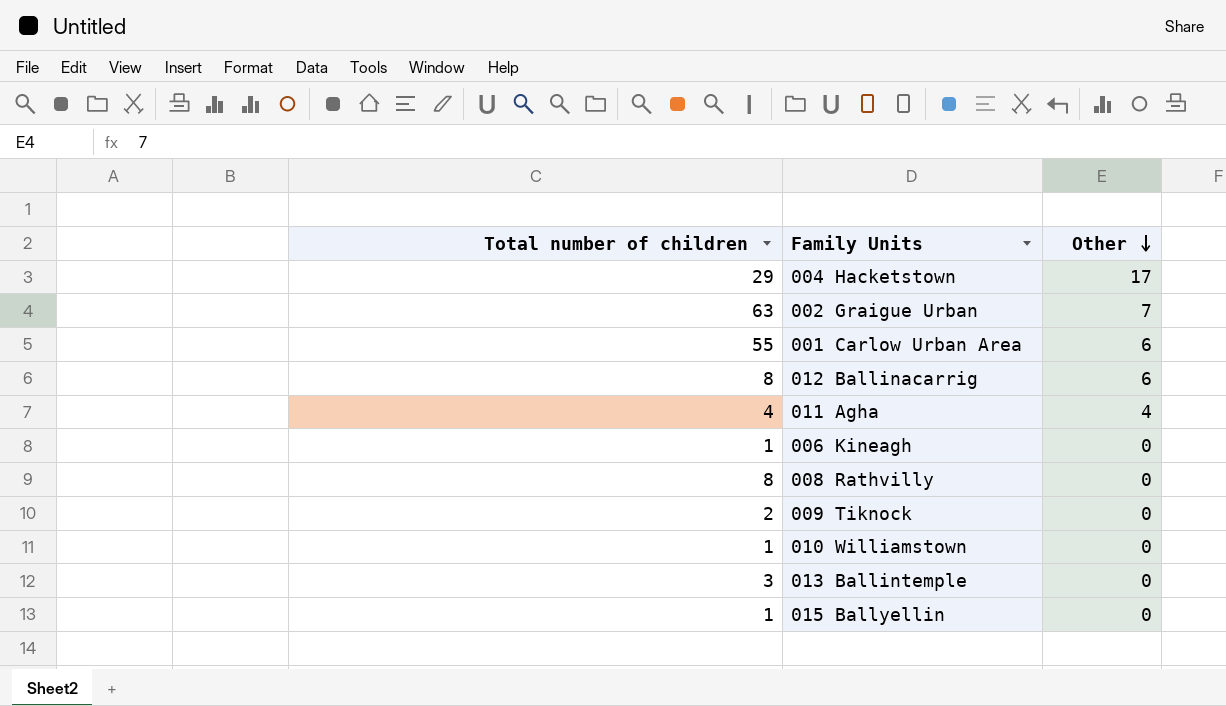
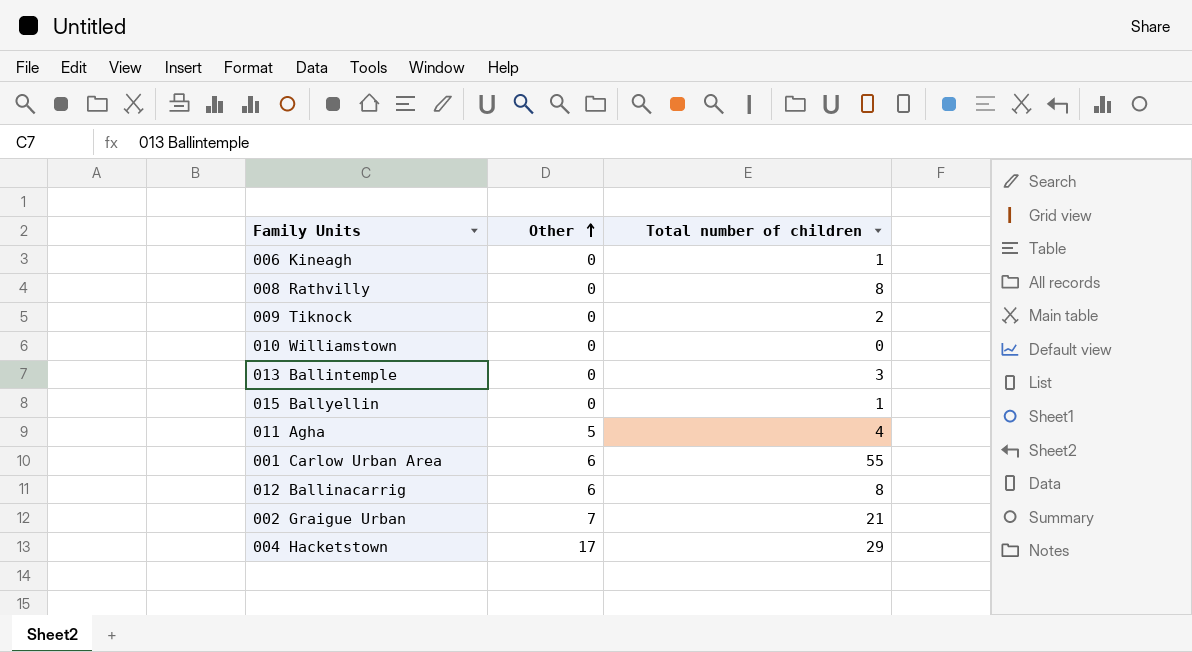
row order: Other descending -> Other ascending
column Total number of children | position: 1 -> 3
010 Williamstown | Total number of children: 1 -> 0
011 Agha | Other: 4 -> 5
002 Graigue Urban | Total number of children: 63 -> 21

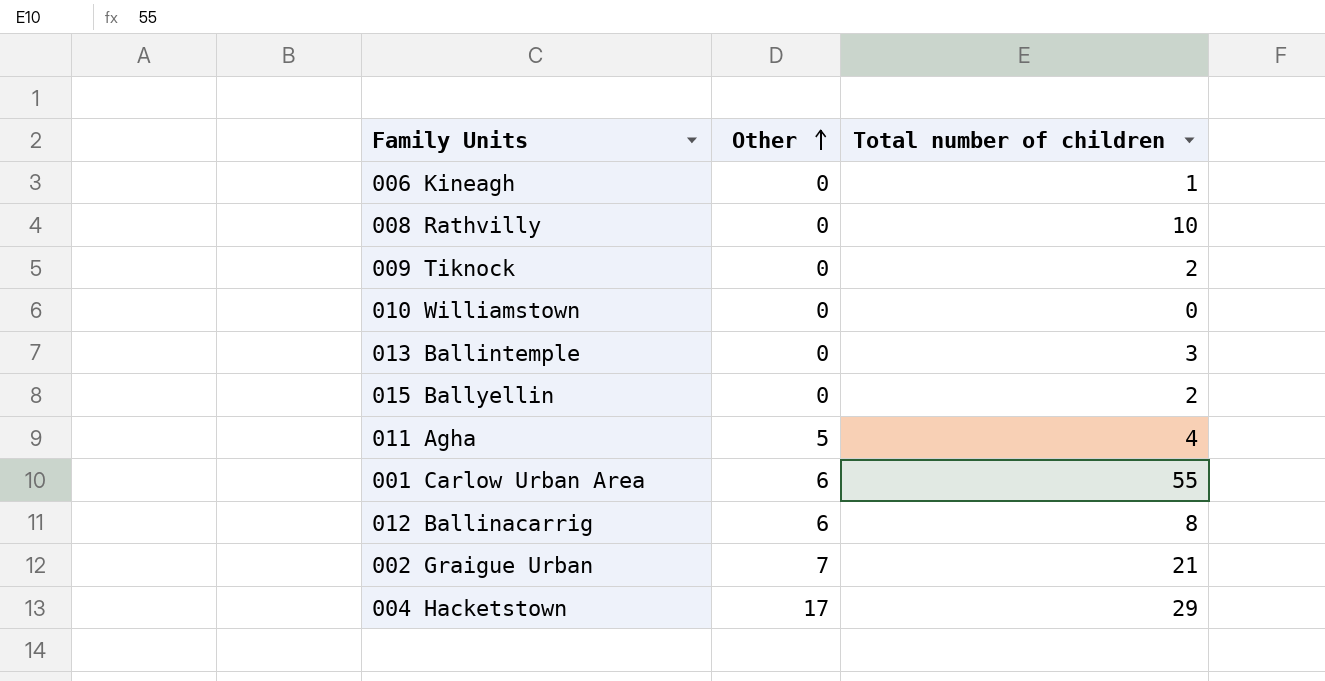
008 Rathvilly | Total number of children: 8 -> 10
015 Ballyellin | Total number of children: 1 -> 2

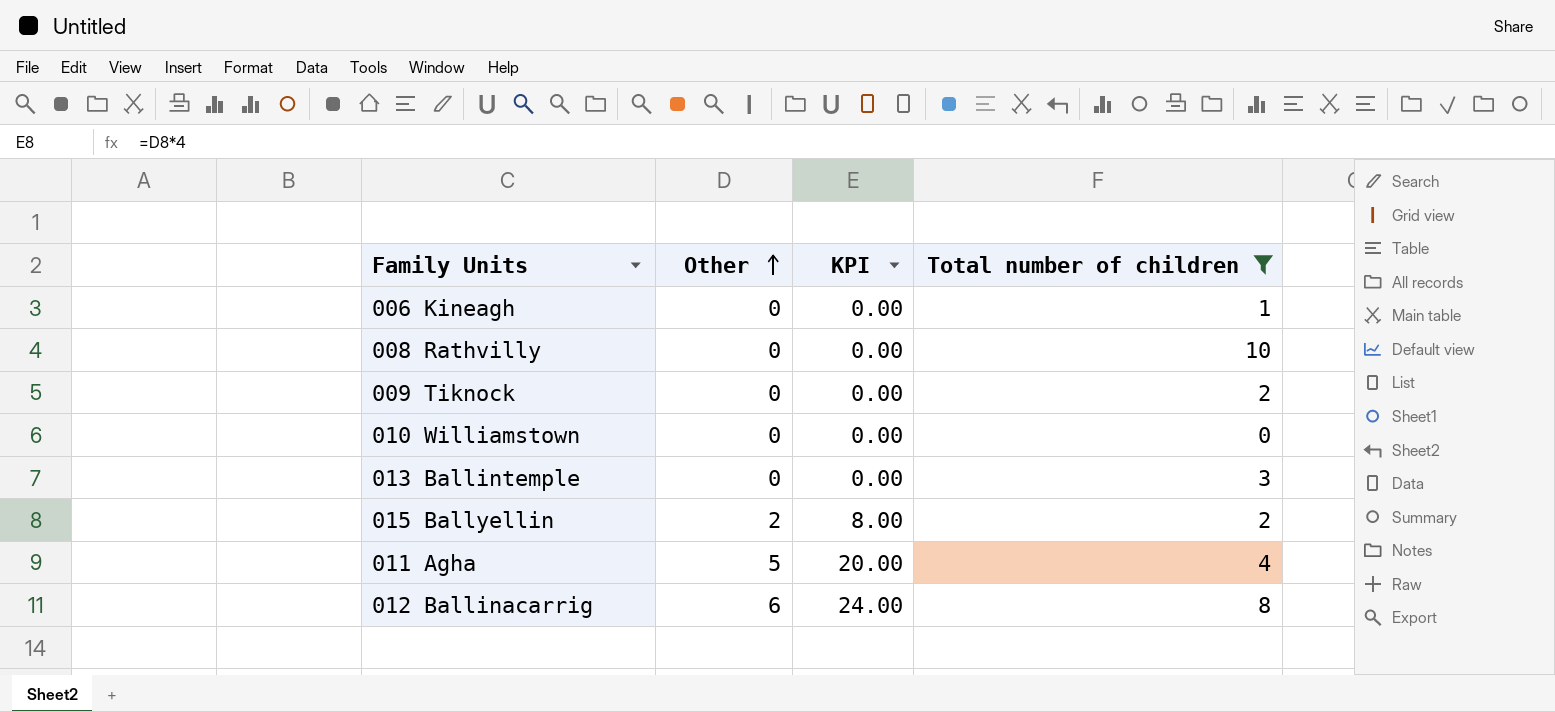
filter: none -> Total number of children <= 10
column KPI | formula: none -> [Other] * 4
015 Ballyellin | Other: 0 -> 2

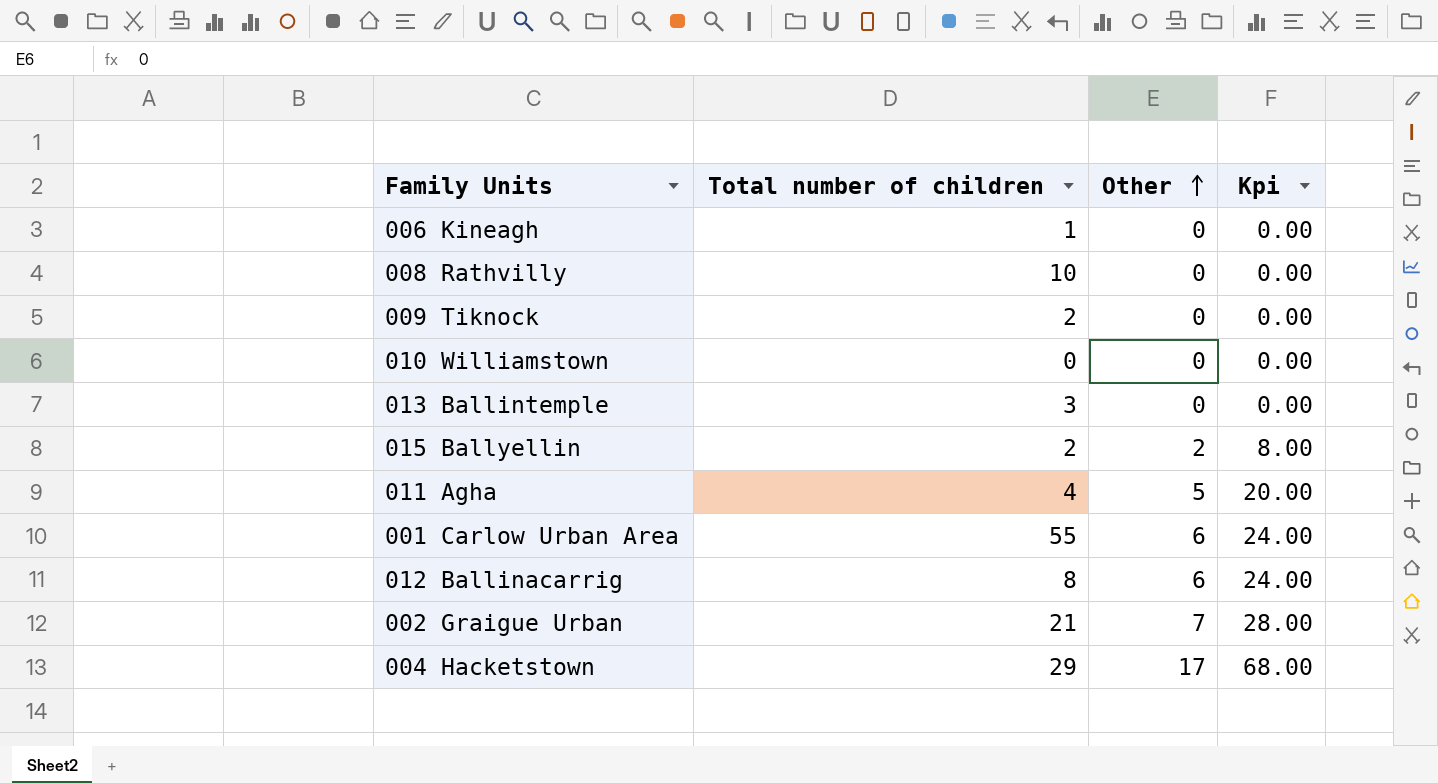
filter: Total number of children <= 10 -> none
column Total number of children | position: 4 -> 2
column name: KPI -> Kpi

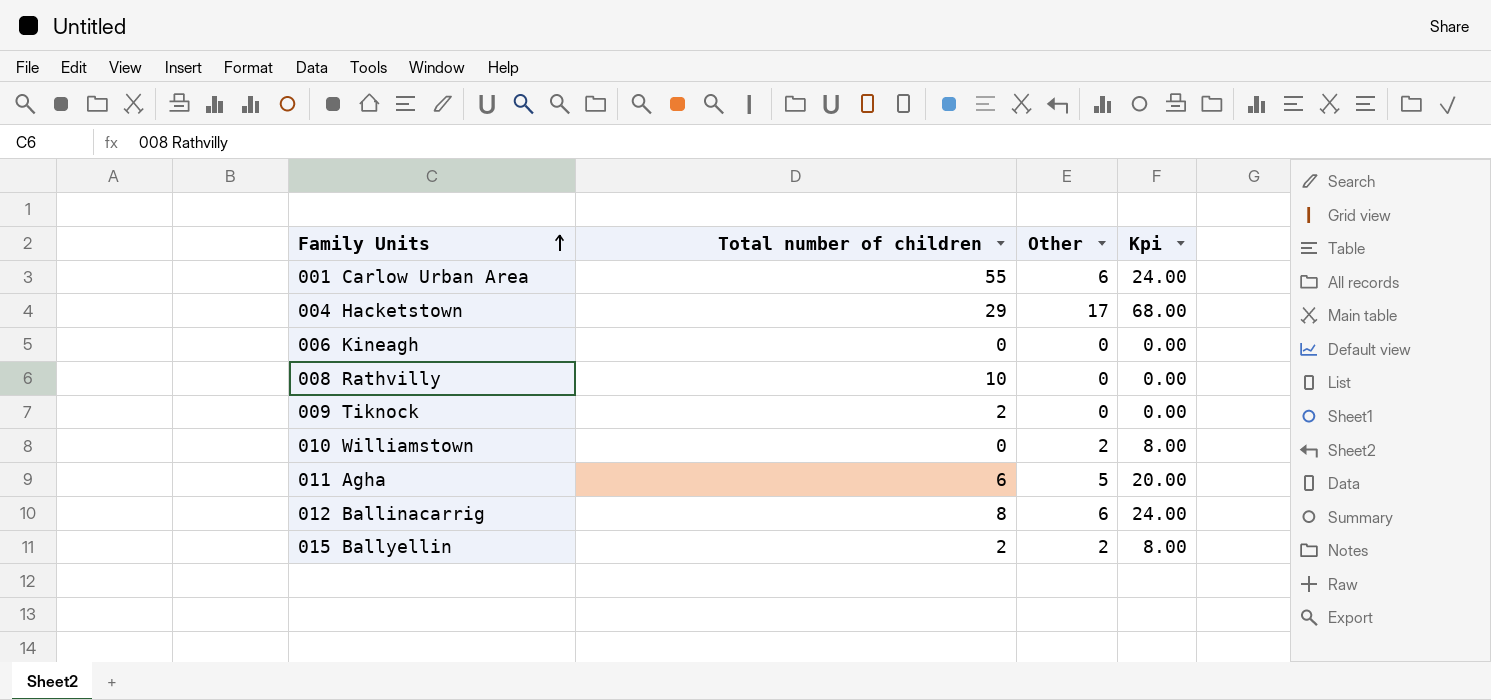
row order: Other ascending -> Family Units ascending
row 013 Ballintemple: 3 | 0 | 0.00 -> none
row 002 Graigue Urban: 21 | 7 | 28.00 -> none
006 Kineagh | Total number of children: 1 -> 0
010 Williamstown | Other: 0 -> 2
010 Williamstown | Kpi: 0.00 -> 8.00
011 Agha | Total number of children: 4 -> 6

